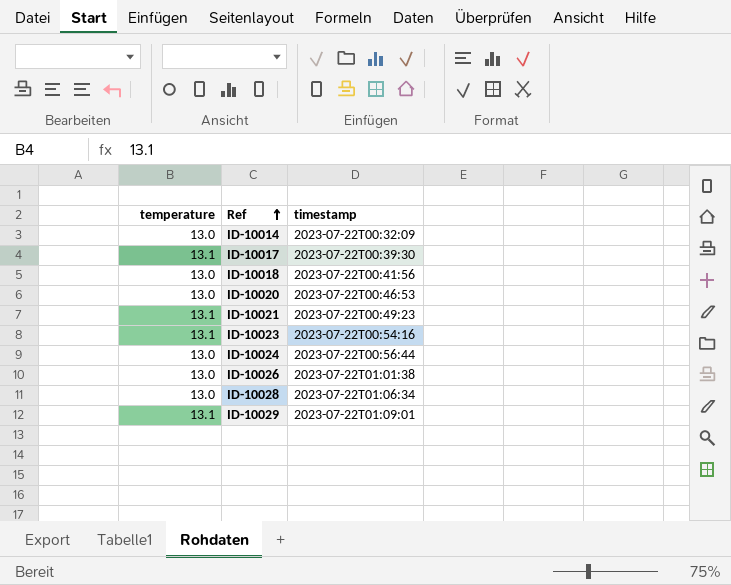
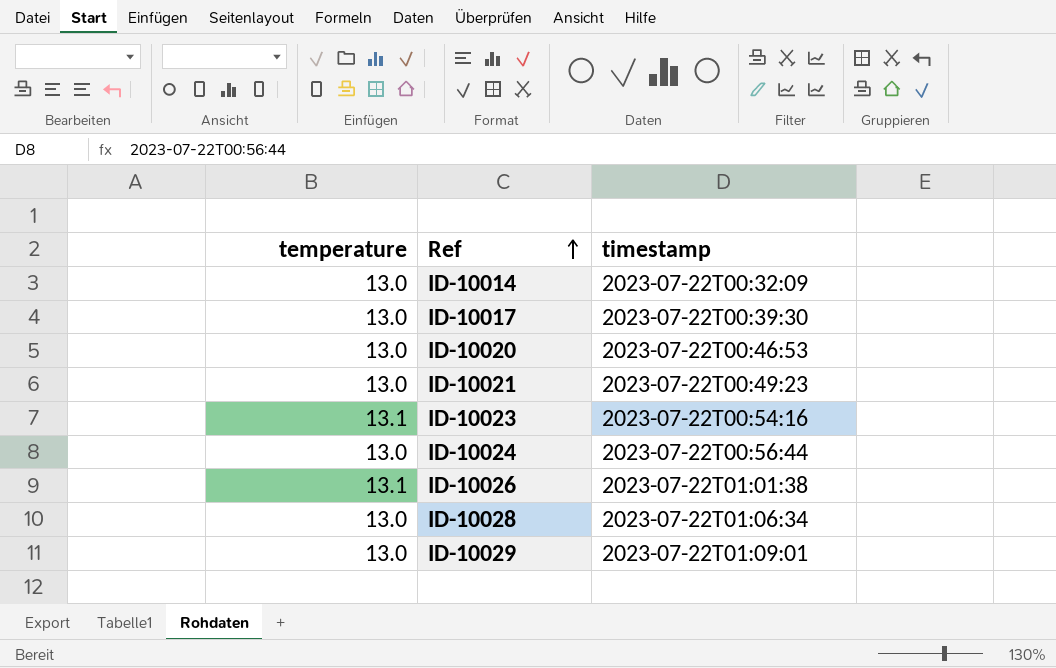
row ID-10018: 13.0 | 2023-07-22T00:41:56 -> none
ID-10017 | temperature: 13.1 -> 13.0
ID-10021 | temperature: 13.1 -> 13.0
ID-10026 | temperature: 13.0 -> 13.1
ID-10029 | temperature: 13.1 -> 13.0

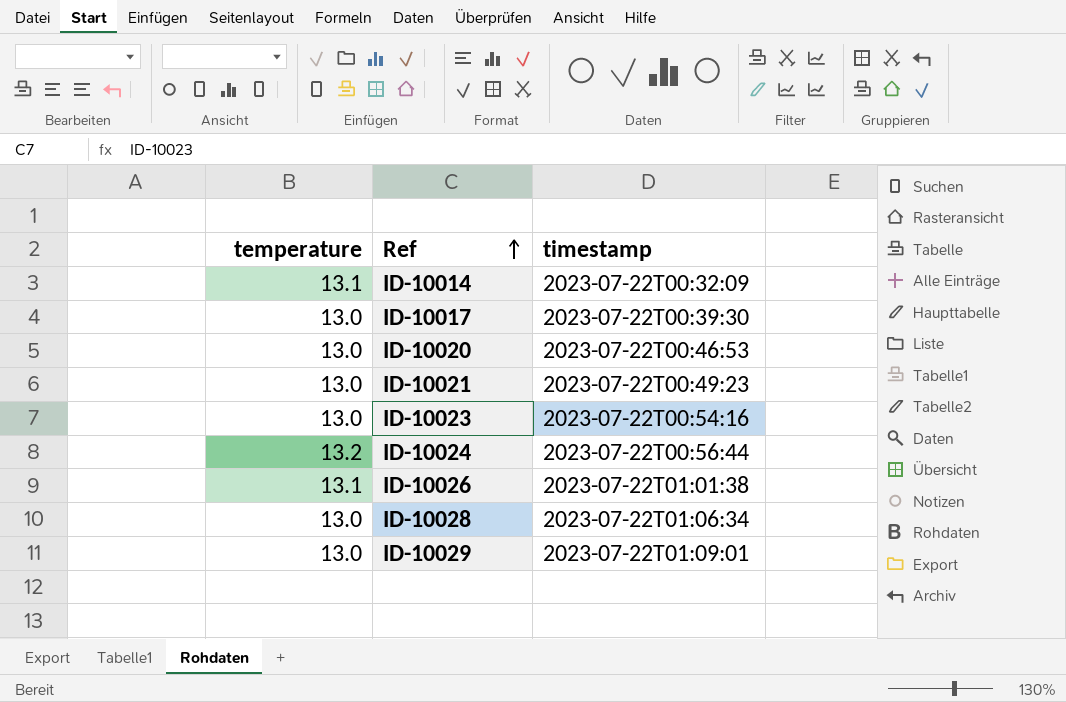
ID-10014 | temperature: 13.0 -> 13.1
ID-10023 | temperature: 13.1 -> 13.0
ID-10024 | temperature: 13.0 -> 13.2

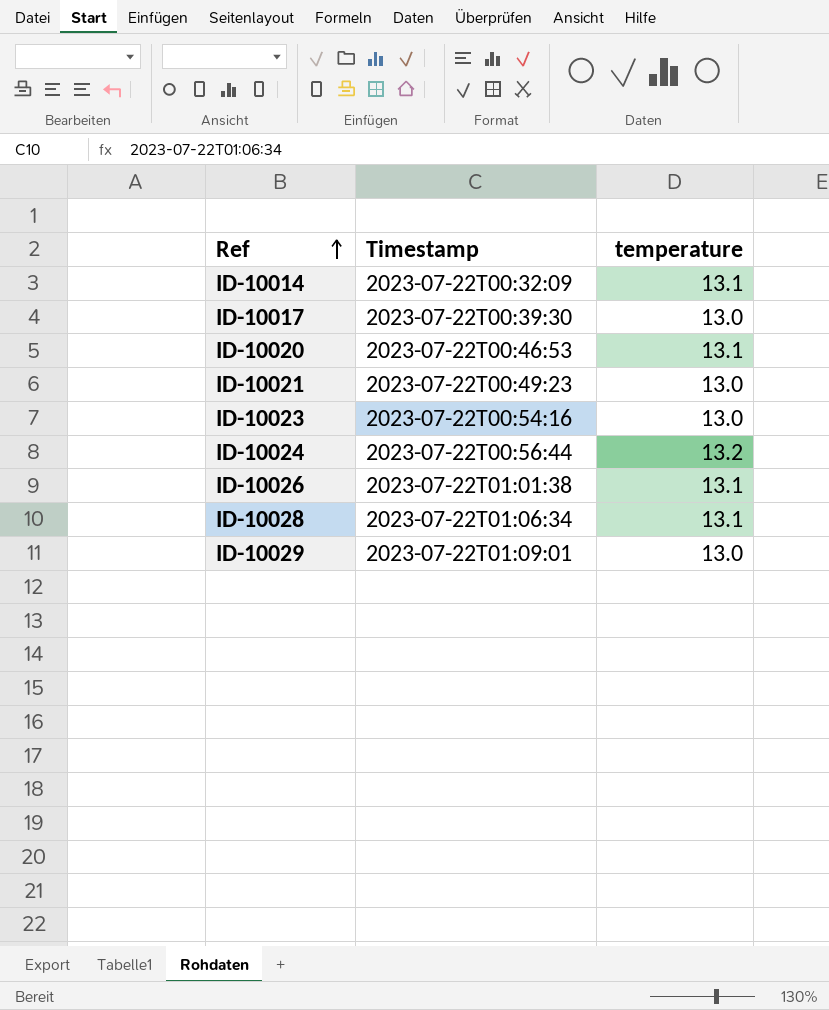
column name: timestamp -> Timestamp
column temperature | position: 1 -> 3
ID-10020 | temperature: 13.0 -> 13.1
ID-10028 | temperature: 13.0 -> 13.1

